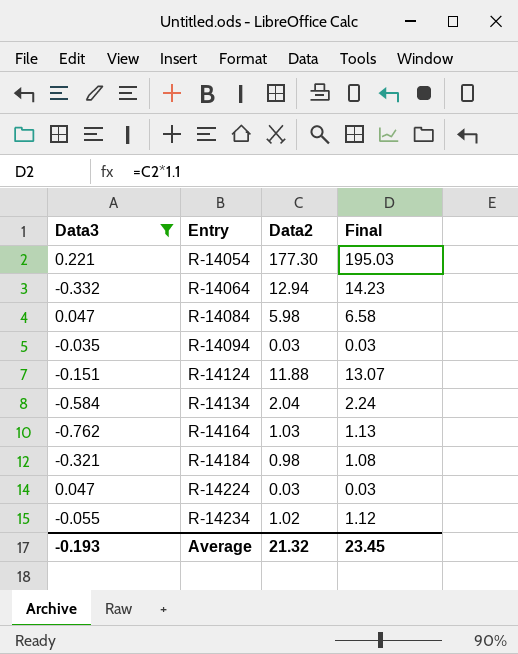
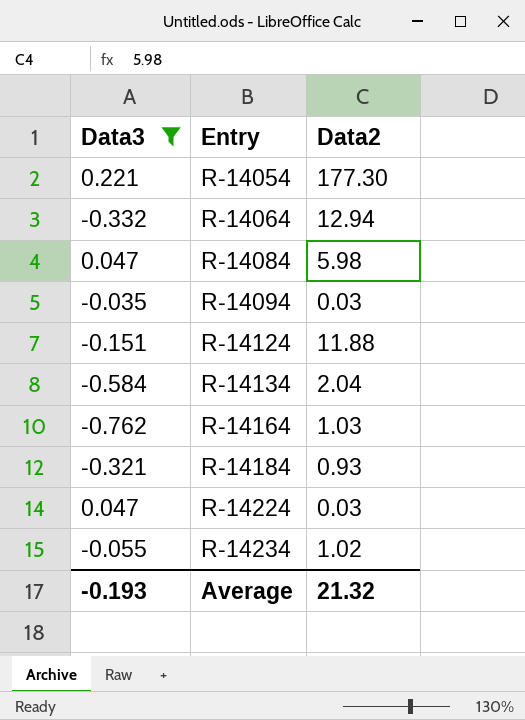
column Final | formula: [Data2] * 1.1 -> none
R-14184 | Data2: 0.98 -> 0.93

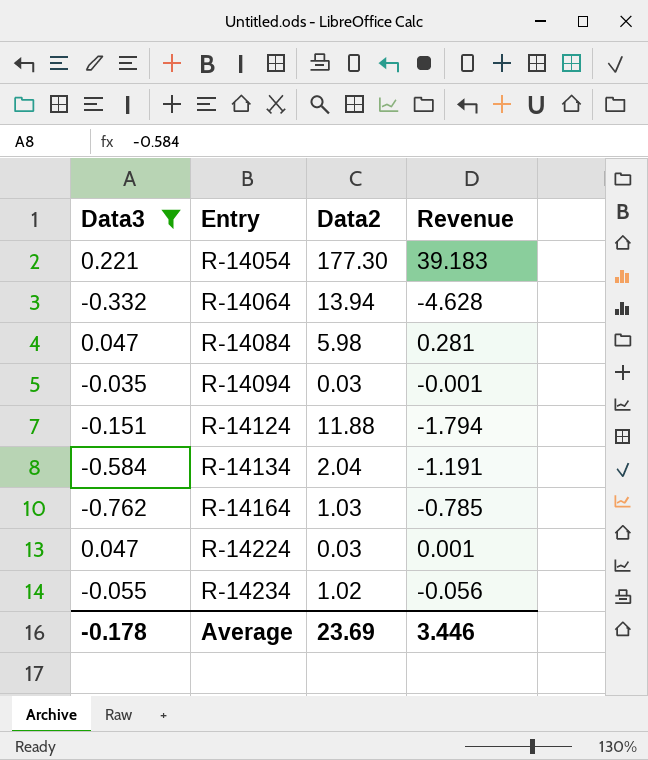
column Revenue | formula: none -> [Data3] * [Data2]
row R-14184: -0.321 | 0.93 -> none
R-14064 | Data2: 12.94 -> 13.94
Average | Data3: -0.193 -> -0.178
Average | Data2: 21.32 -> 23.69

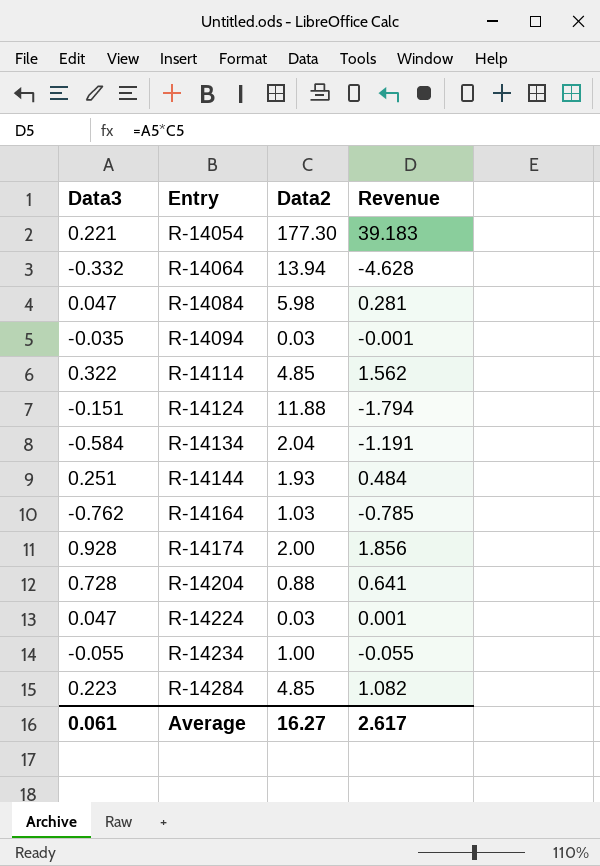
filter: Data3 <= 0.221 -> none
R-14234 | Data2: 1.02 -> 1.00
R-14234 | Revenue: -0.056 -> -0.055
Average | Data3: -0.178 -> 0.061
Average | Data2: 23.69 -> 16.27
Average | Revenue: 3.446 -> 2.617

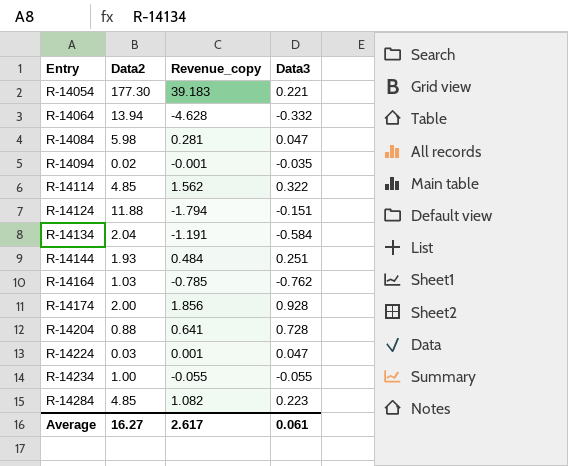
column name: Revenue -> Revenue_copy
column Data3 | position: 1 -> 4
R-14094 | Data2: 0.03 -> 0.02

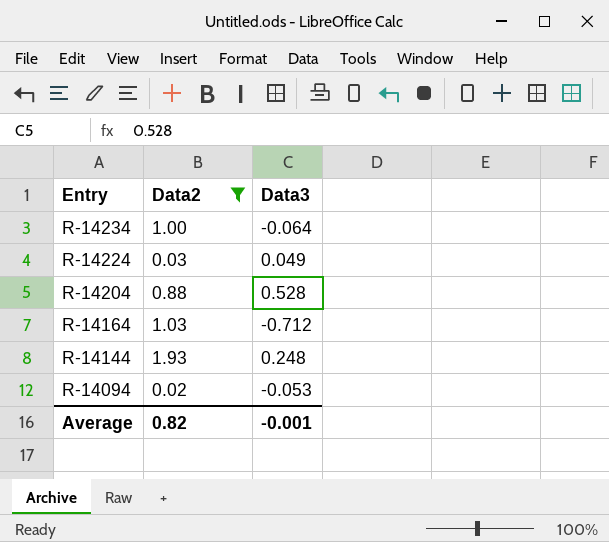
filter: none -> Data2 <= 1.93
row order: Entry ascending -> Entry descending
column Revenue_copy | formula: [Data2] * [Data3] -> none
R-14234 | Data3: -0.055 -> -0.064
R-14224 | Data3: 0.047 -> 0.049
R-14204 | Data3: 0.728 -> 0.528
R-14164 | Data3: -0.762 -> -0.712
R-14144 | Data3: 0.251 -> 0.248
R-14094 | Data3: -0.035 -> -0.053
Average | Data2: 16.27 -> 0.82
Average | Data3: 0.061 -> -0.001

